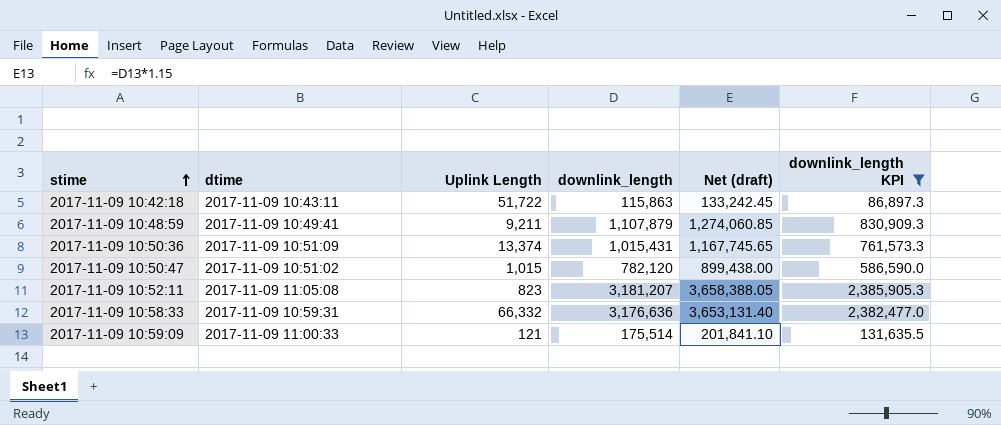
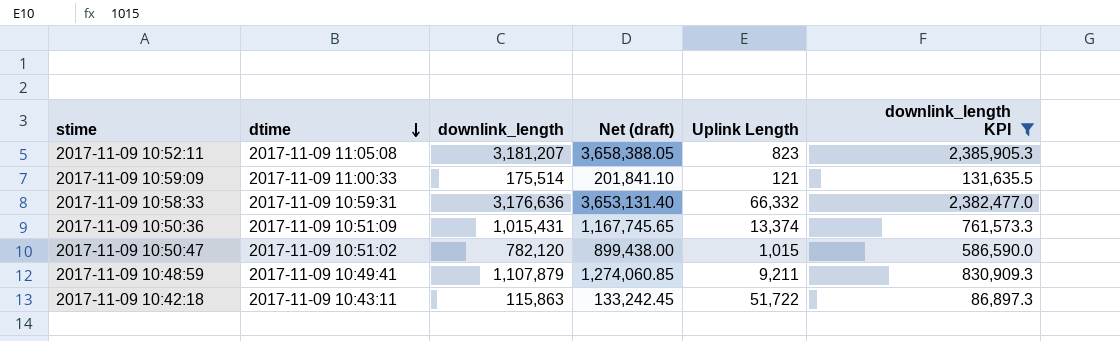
row order: stime ascending -> dtime descending
column Uplink Length | position: 3 -> 5

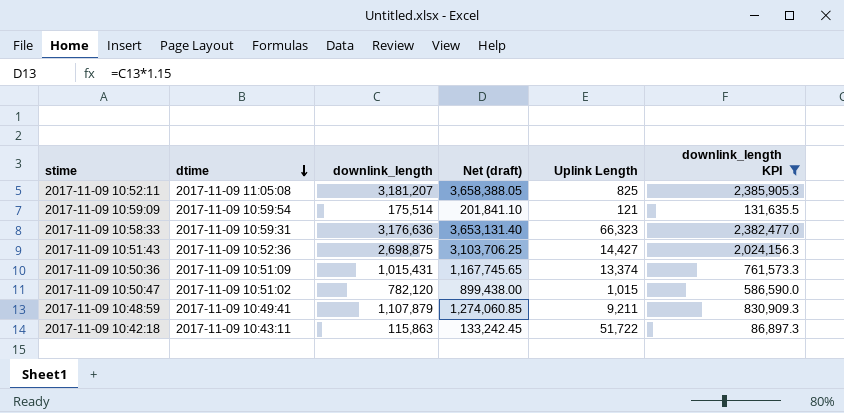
2017-11-09 10:52:11 | Uplink Length: 823 -> 825
2017-11-09 10:59:09 | dtime: 2017-11-09 11:00:33 -> 2017-11-09 10:59:54
2017-11-09 10:58:33 | Uplink Length: 66,332 -> 66,323
row 2017-11-09 10:51:43: none -> 2017-11-09 10:52:36 | 2,698,875 | 3,103,706.25 | 14,427 | 2,024,156.3

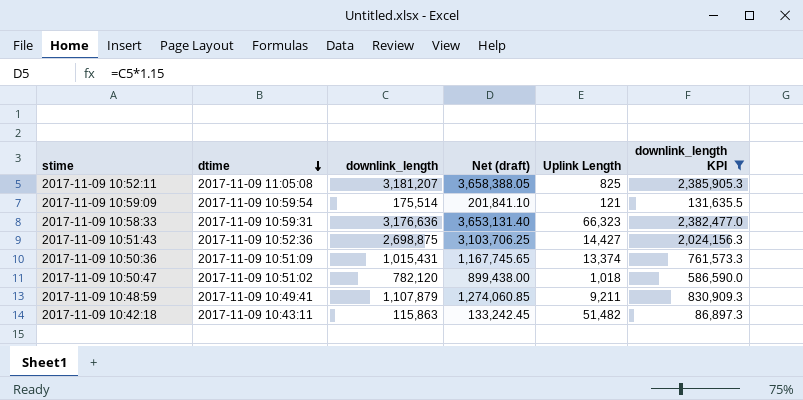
2017-11-09 10:50:47 | Uplink Length: 1,015 -> 1,018
2017-11-09 10:42:18 | Uplink Length: 51,722 -> 51,482

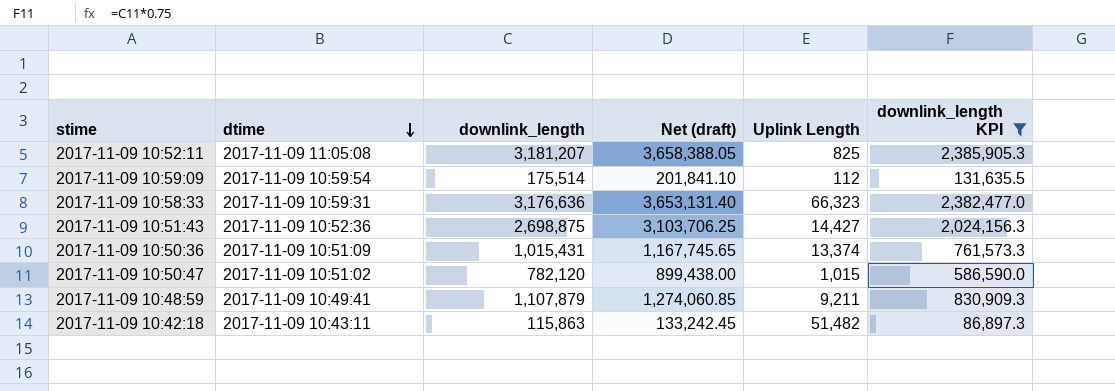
2017-11-09 10:59:09 | Uplink Length: 121 -> 112
2017-11-09 10:50:47 | Uplink Length: 1,018 -> 1,015

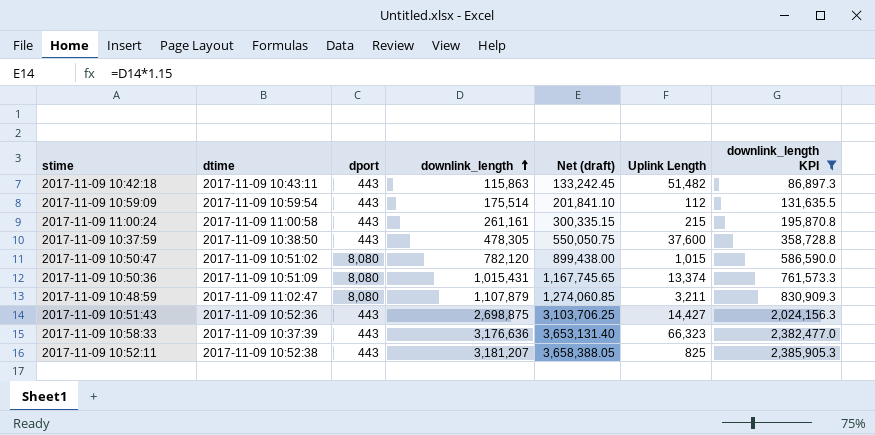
row order: dtime descending -> downlink_length ascending
column dport | position: none -> 3
row 2017-11-09 11:00:24: none -> 2017-11-09 11:00:58 | 443 | 261,161 | 300,335.15 | 215 | 195,870.8
row 2017-11-09 10:37:59: none -> 2017-11-09 10:38:50 | 443 | 478,305 | 550,050.75 | 37,600 | 358,728.8
2017-11-09 10:48:59 | dtime: 2017-11-09 10:49:41 -> 2017-11-09 11:02:47
2017-11-09 10:48:59 | Uplink Length: 9,211 -> 3,211
2017-11-09 10:58:33 | dtime: 2017-11-09 10:59:31 -> 2017-11-09 10:37:39
2017-11-09 10:52:11 | dtime: 2017-11-09 11:05:08 -> 2017-11-09 10:52:38

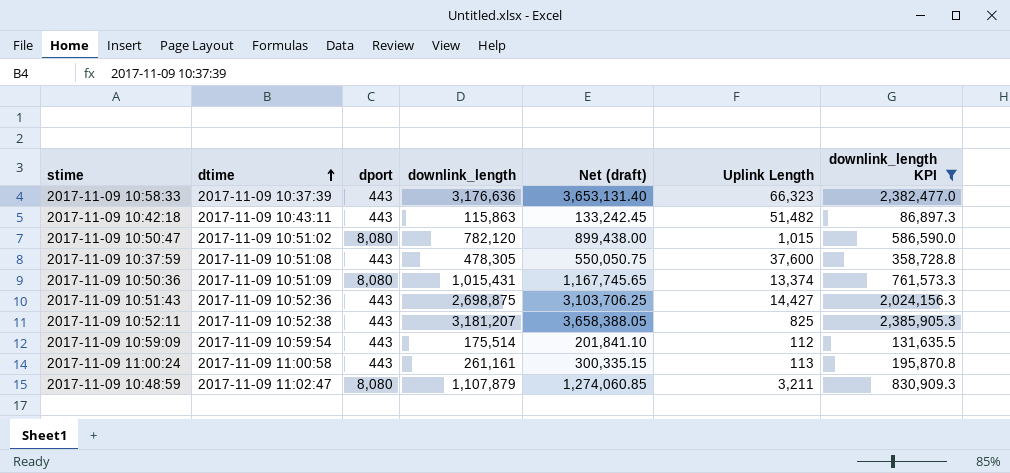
row order: downlink_length ascending -> dtime ascending
2017-11-09 10:37:59 | dtime: 2017-11-09 10:38:50 -> 2017-11-09 10:51:08
2017-11-09 11:00:24 | Uplink Length: 215 -> 113

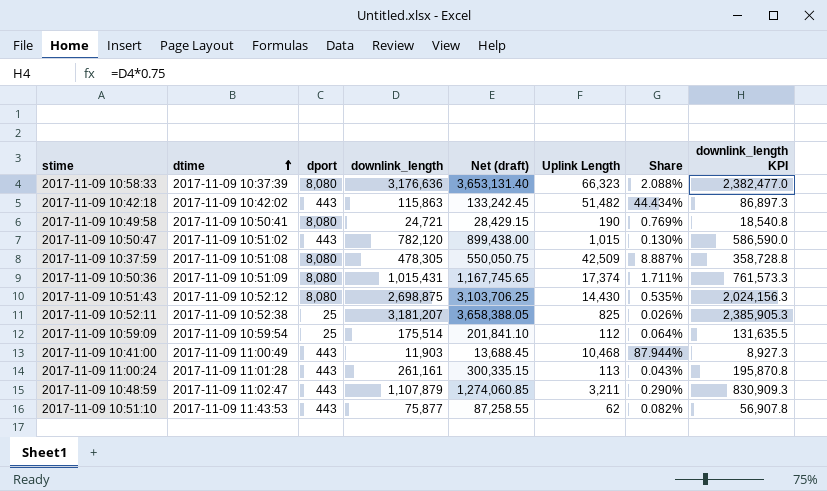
filter: downlink_length KPI >= 86,897.3 -> none
column Share | formula: none -> [Uplink Length] / [downlink_length]
2017-11-09 10:58:33 | dport: 443 -> 8,080
2017-11-09 10:42:18 | dtime: 2017-11-09 10:43:11 -> 2017-11-09 10:42:02
2017-11-09 10:50:47 | dport: 8,080 -> 443
2017-11-09 10:37:59 | dport: 443 -> 8,080
2017-11-09 10:37:59 | Uplink Length: 37,600 -> 42,509
2017-11-09 10:50:36 | Uplink Length: 13,374 -> 17,374
2017-11-09 10:51:43 | dtime: 2017-11-09 10:52:36 -> 2017-11-09 10:52:12
2017-11-09 10:51:43 | dport: 443 -> 8,080
2017-11-09 10:51:43 | Uplink Length: 14,427 -> 14,430
2017-11-09 10:52:11 | dport: 443 -> 25
2017-11-09 10:59:09 | dport: 443 -> 25
2017-11-09 11:00:24 | dtime: 2017-11-09 11:00:58 -> 2017-11-09 11:01:28
2017-11-09 10:48:59 | dport: 8,080 -> 443

